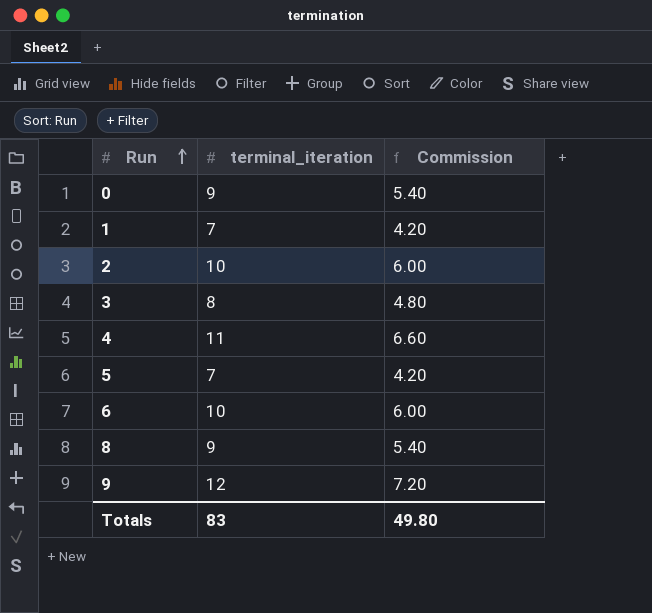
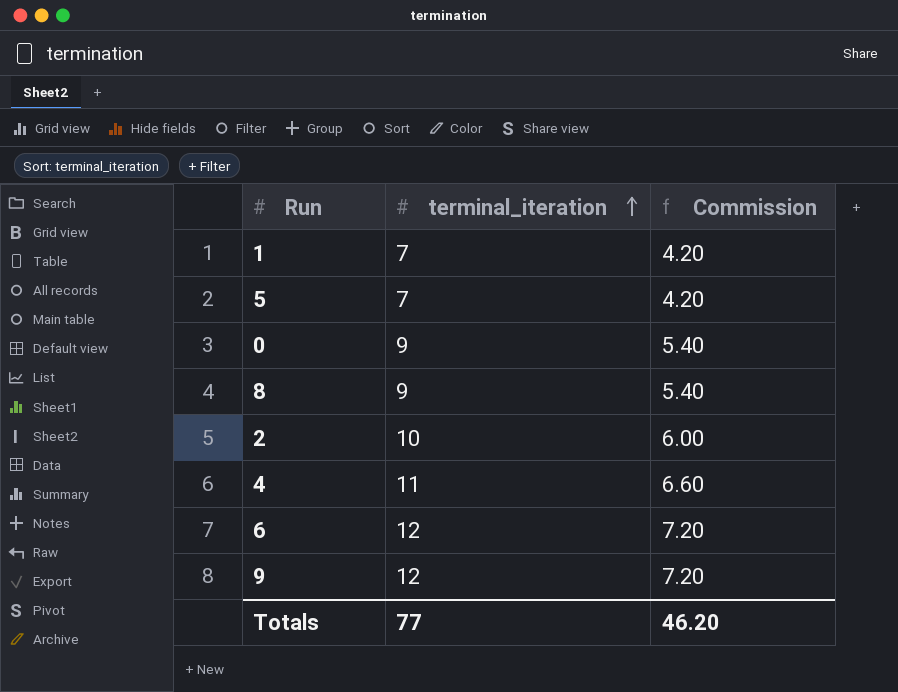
row order: Run ascending -> terminal_iteration ascending
row 3: 8 | 4.80 -> none
6 | terminal_iteration: 10 -> 12
6 | Commission: 6.00 -> 7.20
Totals | terminal_iteration: 83 -> 77
Totals | Commission: 49.80 -> 46.20

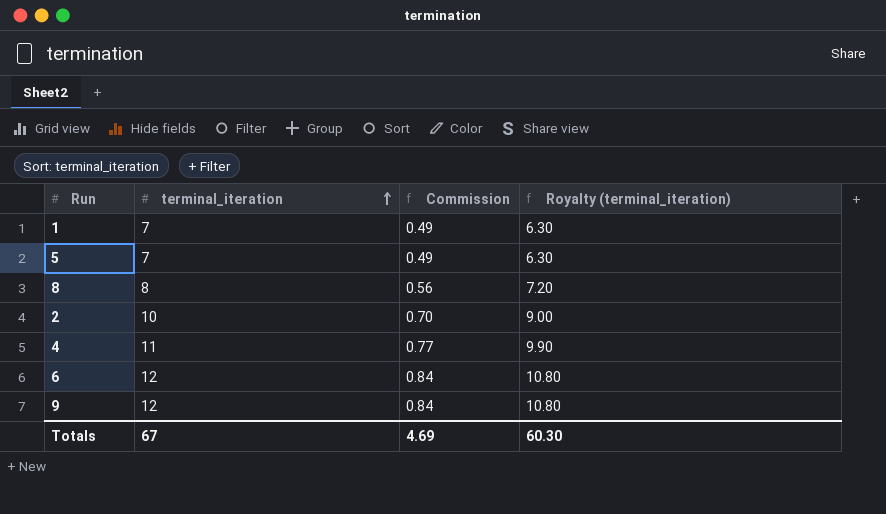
column Commission | formula: [terminal_iteration] * 0.6 -> [terminal_iteration] * 0.07
column Royalty (terminal_iteration) | formula: none -> [terminal_iteration] * 0.9
row 0: 9 | 5.40 -> none
8 | terminal_iteration: 9 -> 8
Totals | terminal_iteration: 77 -> 67
Totals | Commission: 46.20 -> 4.69

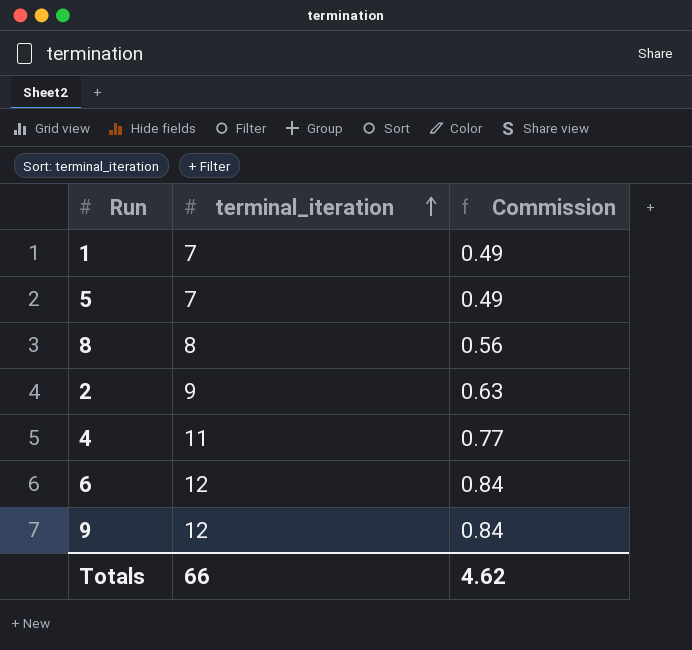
column Royalty (terminal_iteration) | formula: [terminal_iteration] * 0.9 -> none
2 | terminal_iteration: 10 -> 9
2 | Commission: 0.70 -> 0.63
Totals | terminal_iteration: 67 -> 66
Totals | Commission: 4.69 -> 4.62

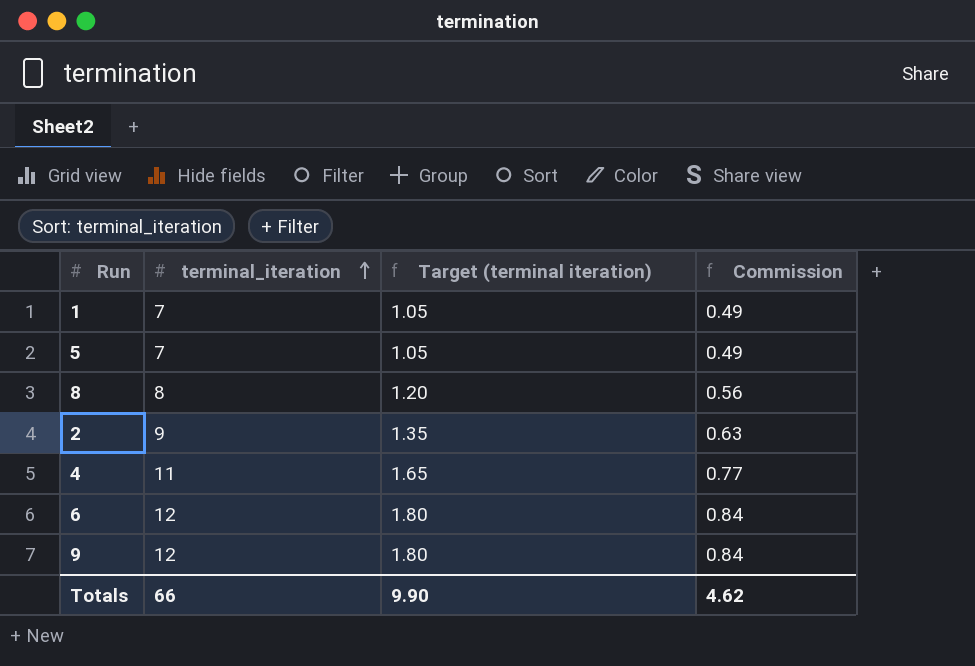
column Target (terminal iteration) | formula: none -> [terminal_iteration] * 0.15

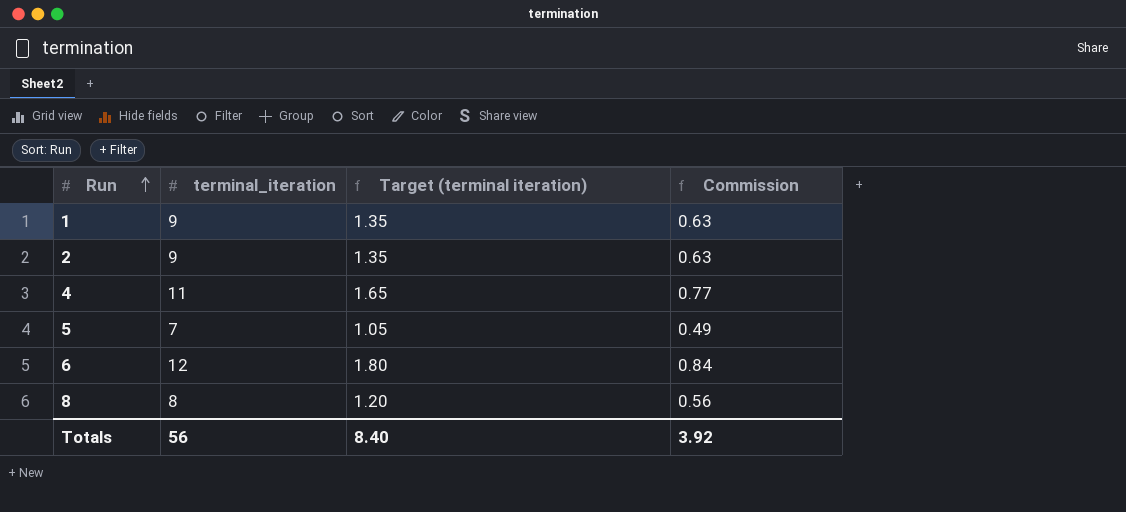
row order: terminal_iteration ascending -> Run ascending
row 9: 12 | 1.80 | 0.84 -> none
1 | terminal_iteration: 7 -> 9
1 | Target (terminal iteration): 1.05 -> 1.35
1 | Commission: 0.49 -> 0.63
Totals | terminal_iteration: 66 -> 56
Totals | Target (terminal iteration): 9.90 -> 8.40
Totals | Commission: 4.62 -> 3.92

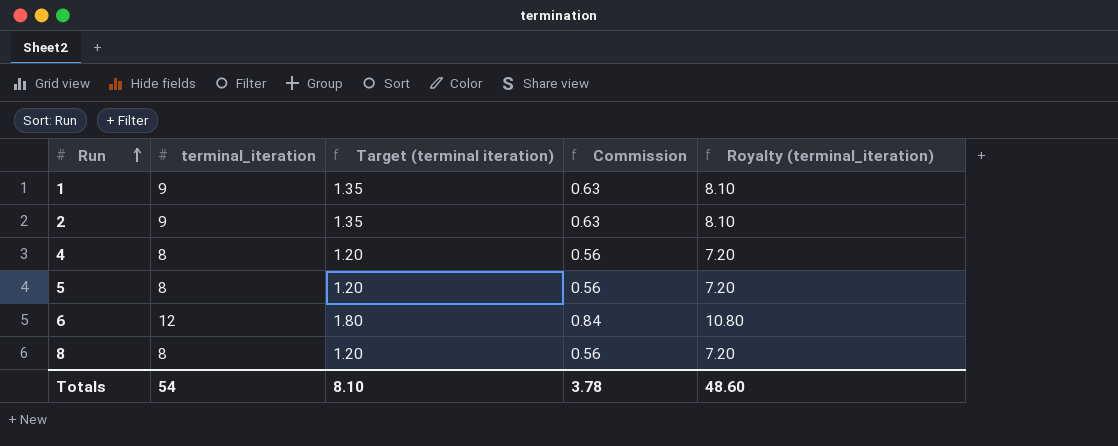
column Royalty (terminal_iteration) | formula: none -> [terminal_iteration] * 0.9
4 | terminal_iteration: 11 -> 8
4 | Target (terminal iteration): 1.65 -> 1.20
4 | Commission: 0.77 -> 0.56
5 | terminal_iteration: 7 -> 8
5 | Target (terminal iteration): 1.05 -> 1.20
5 | Commission: 0.49 -> 0.56
Totals | terminal_iteration: 56 -> 54
Totals | Target (terminal iteration): 8.40 -> 8.10
Totals | Commission: 3.92 -> 3.78

